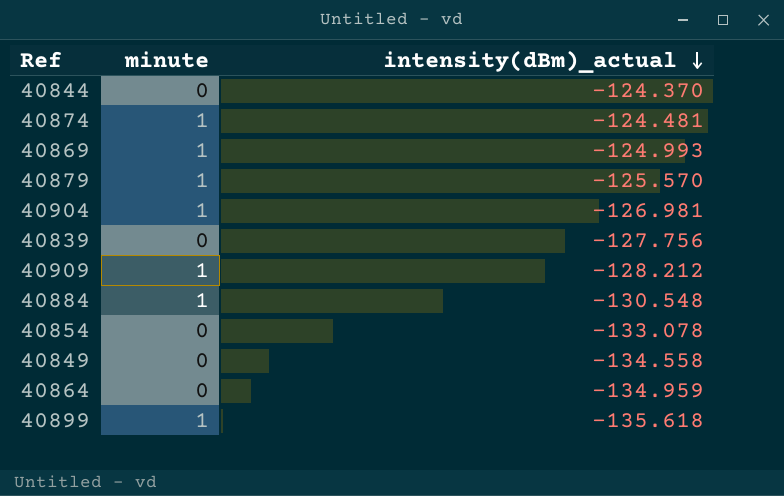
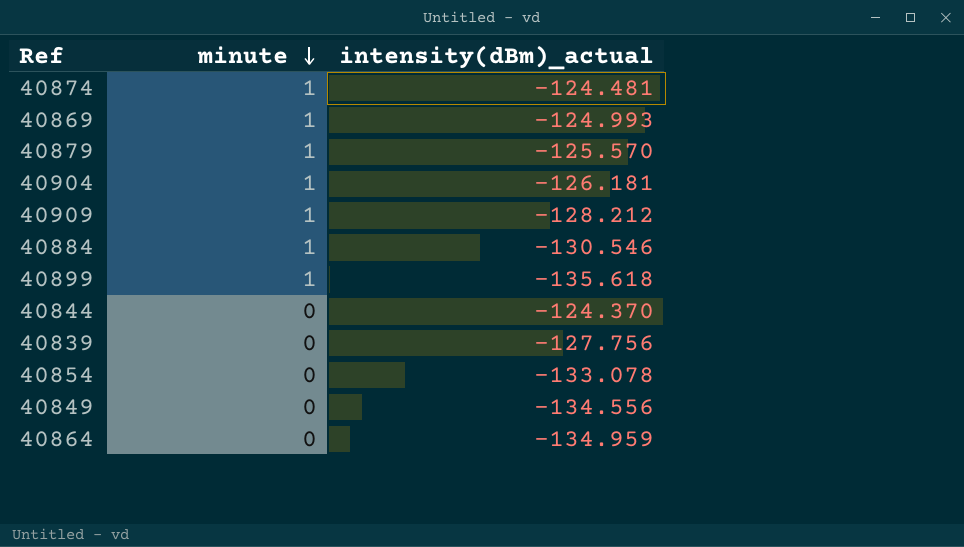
row order: intensity(dBm)_actual descending -> minute descending
40904 | intensity(dBm)_actual: -126.981 -> -126.181
40884 | intensity(dBm)_actual: -130.548 -> -130.546
40849 | intensity(dBm)_actual: -134.558 -> -134.556

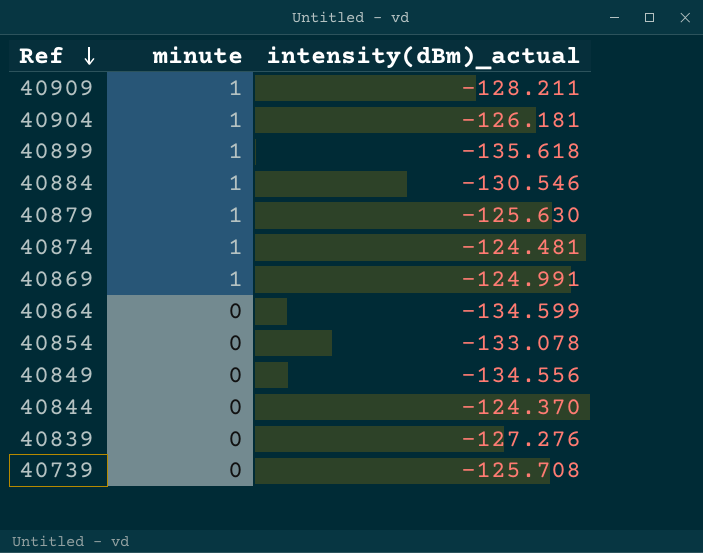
row order: minute descending -> Ref descending
40909 | intensity(dBm)_actual: -128.212 -> -128.211
40879 | intensity(dBm)_actual: -125.570 -> -125.630
40869 | intensity(dBm)_actual: -124.993 -> -124.991
40864 | intensity(dBm)_actual: -134.959 -> -134.599
40839 | intensity(dBm)_actual: -127.756 -> -127.276
row 40739: none -> 0 | -125.708

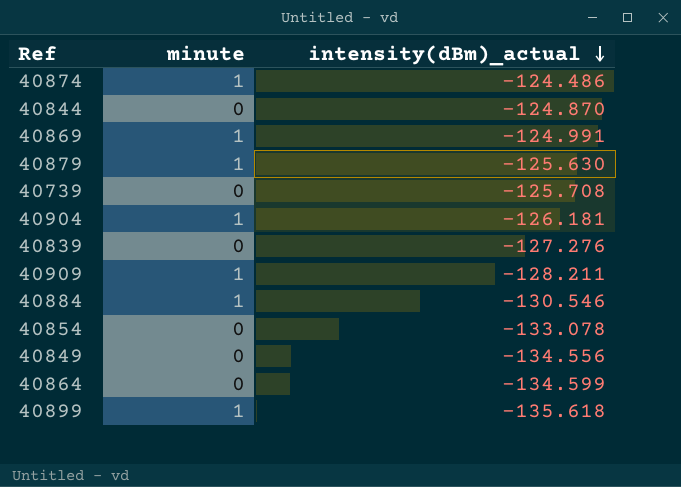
row order: Ref descending -> intensity(dBm)_actual descending
40874 | intensity(dBm)_actual: -124.481 -> -124.486
40844 | intensity(dBm)_actual: -124.370 -> -124.870

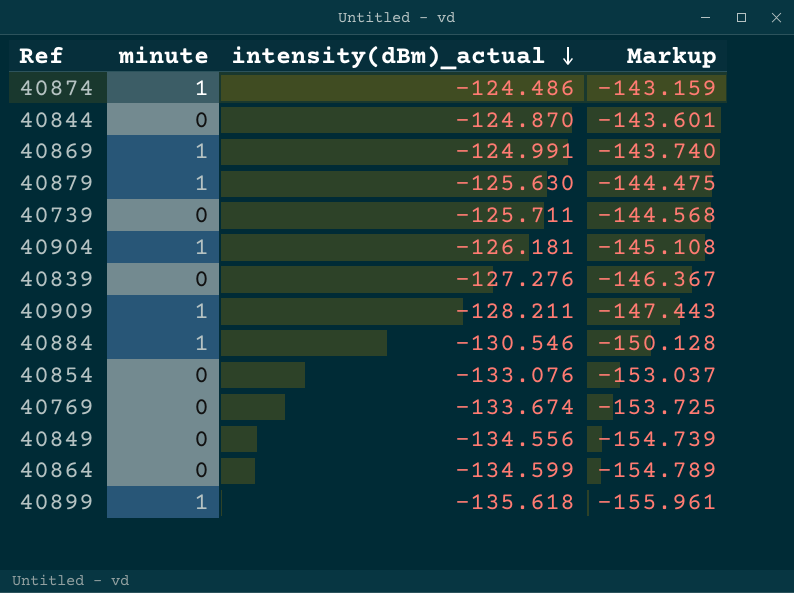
column Markup | formula: none -> [intensity(dBm)_actual] * 1.15
40739 | intensity(dBm)_actual: -125.708 -> -125.711
40854 | intensity(dBm)_actual: -133.078 -> -133.076
row 40769: none -> 0 | -133.674 | -153.725

